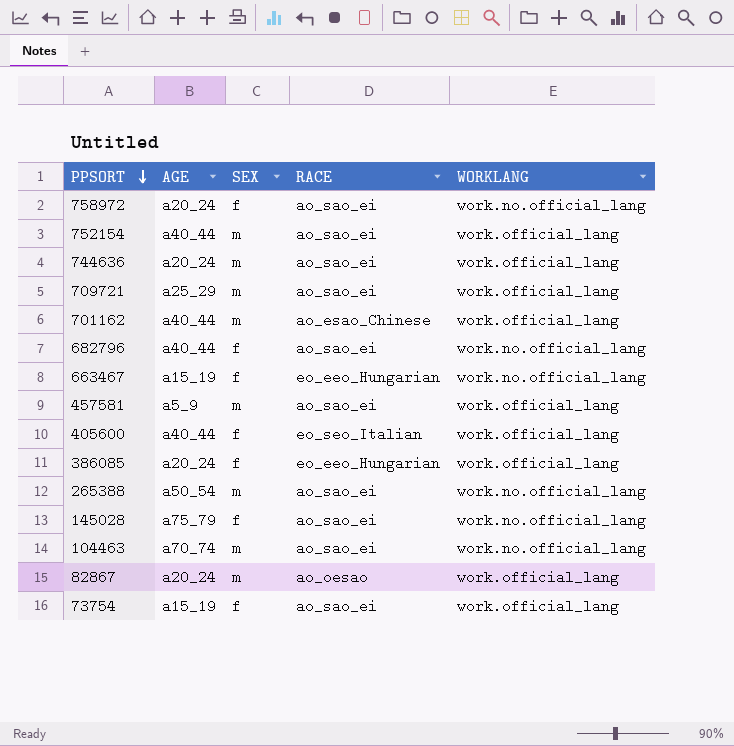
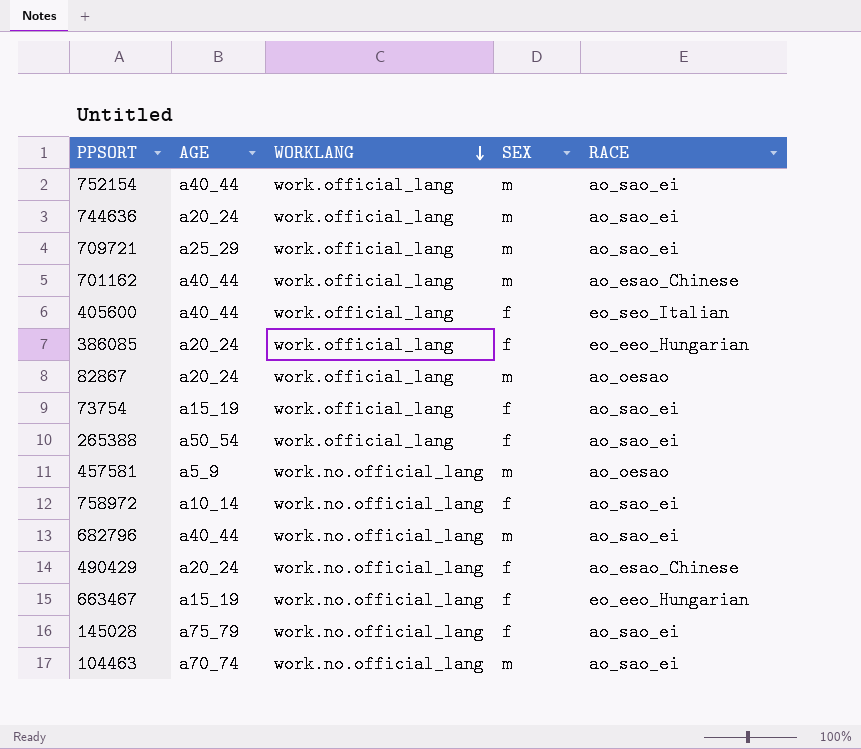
row order: PPSORT descending -> WORKLANG descending
column WORKLANG | position: 5 -> 3
265388 | WORKLANG: work.no.official_lang -> work.official_lang
265388 | SEX: m -> f
457581 | WORKLANG: work.official_lang -> work.no.official_lang
457581 | RACE: ao_sao_ei -> ao_oesao
758972 | AGE: a20_24 -> a10_14
682796 | SEX: f -> m
row 490429: none -> a20_24 | work.no.official_lang | f | ao_esao_Chinese

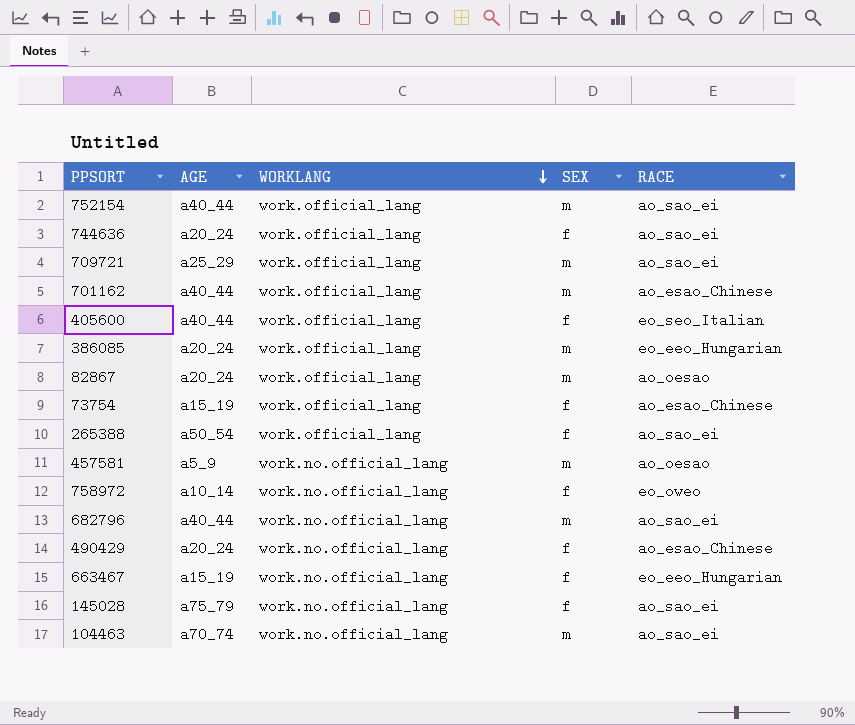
744636 | SEX: m -> f
386085 | SEX: f -> m
73754 | RACE: ao_sao_ei -> ao_esao_Chinese
758972 | RACE: ao_sao_ei -> eo_oweo

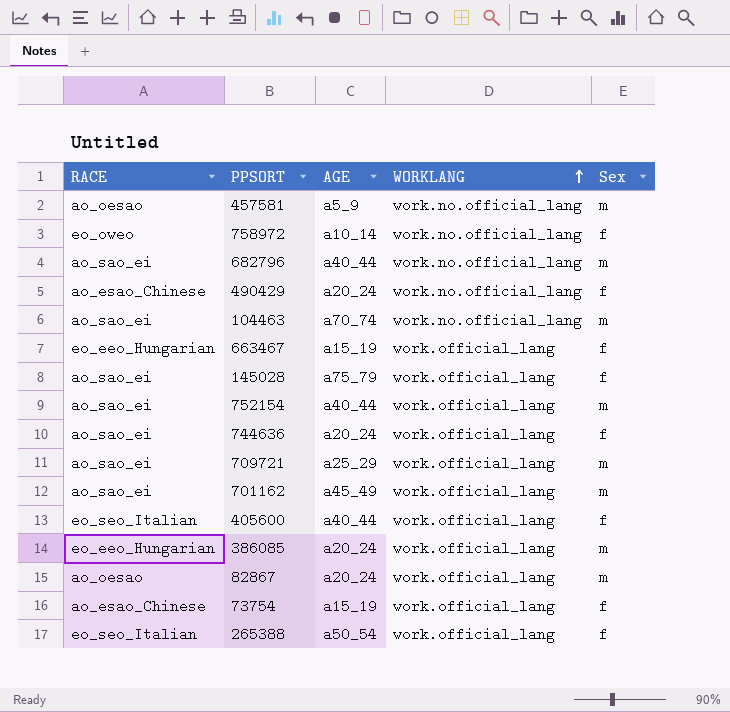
row order: WORKLANG descending -> WORKLANG ascending
column RACE | position: 5 -> 1
column name: SEX -> Sex
663467 | WORKLANG: work.no.official_lang -> work.official_lang
145028 | WORKLANG: work.no.official_lang -> work.official_lang
701162 | RACE: ao_esao_Chinese -> ao_sao_ei
701162 | AGE: a40_44 -> a45_49
265388 | RACE: ao_sao_ei -> eo_seo_Italian

